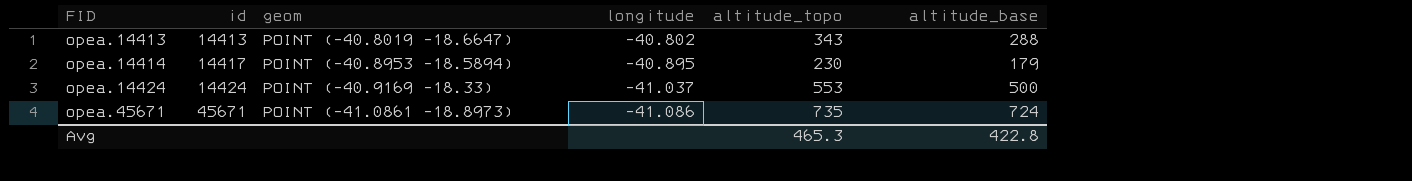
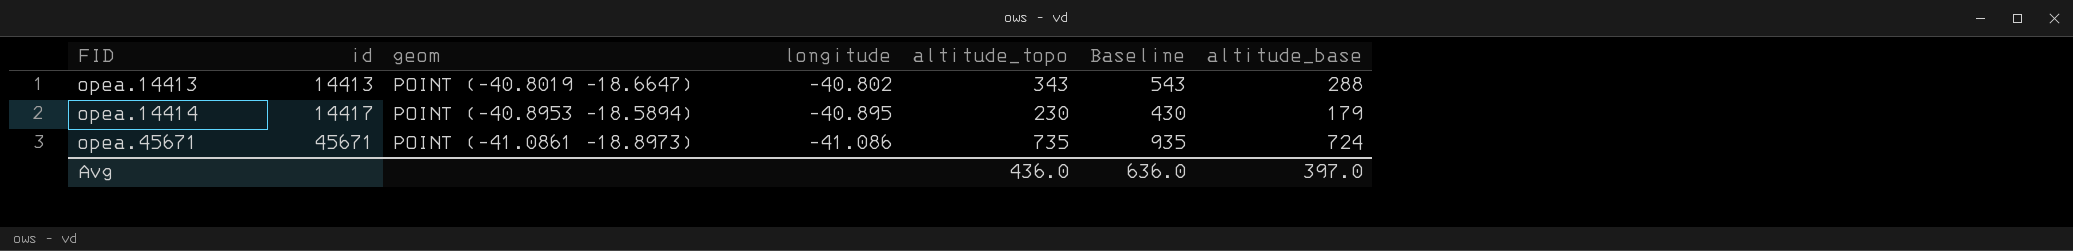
column Baseline | formula: none -> [altitude_topo] + 200
row opea.14424: 14424 | POINT (-40.9169 -18.33) | -41.037 | 553 | 500 -> none
Avg | altitude_topo: 465.3 -> 436.0
Avg | altitude_base: 422.8 -> 397.0

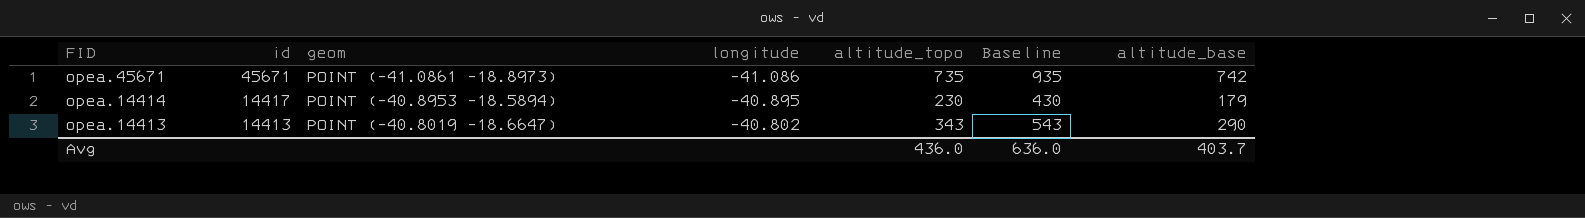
row order: FID ascending -> FID descending
opea.45671 | altitude_base: 724 -> 742
opea.14413 | altitude_base: 288 -> 290
Avg | altitude_base: 397.0 -> 403.7

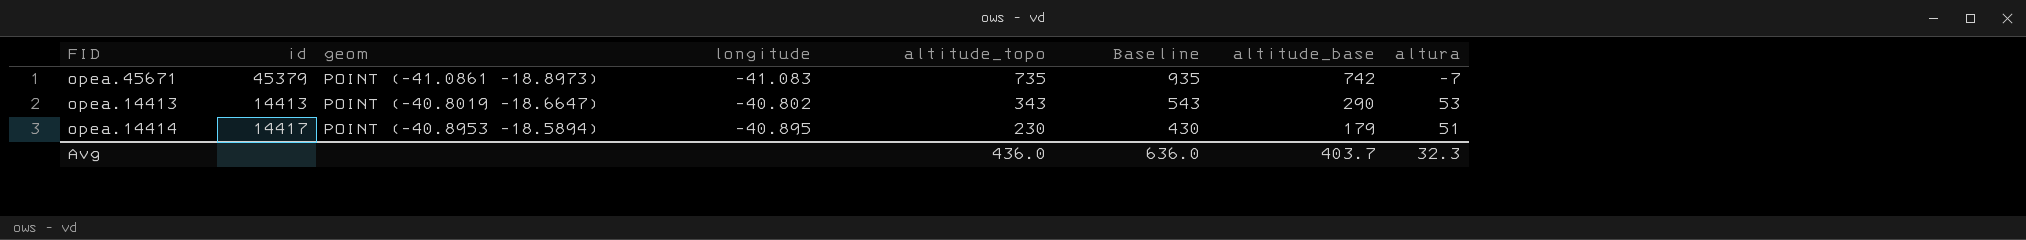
row order: FID descending -> altitude_topo descending
column altura | formula: none -> [altitude_topo] - [altitude_base]
opea.45671 | id: 45671 -> 45379
opea.45671 | longitude: -41.086 -> -41.083

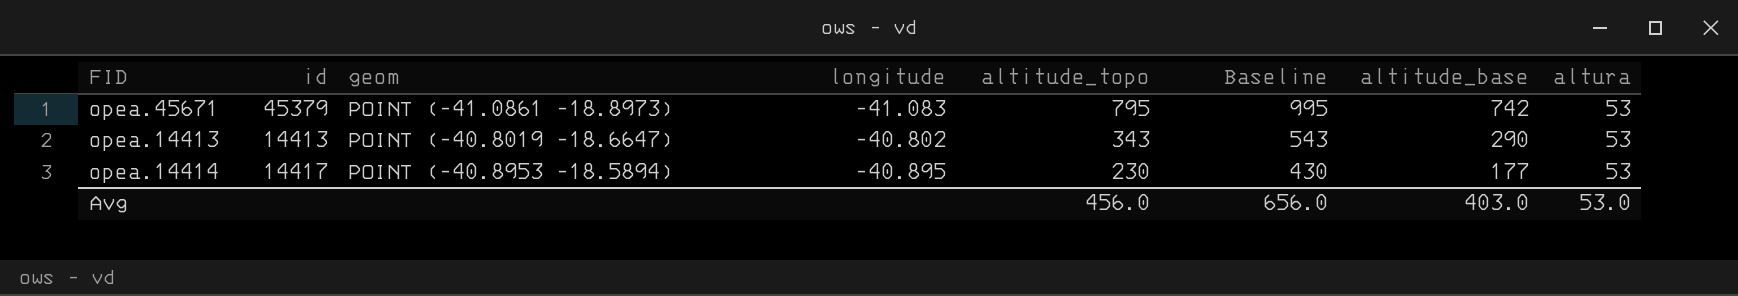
opea.45671 | altitude_topo: 735 -> 795
opea.45671 | Baseline: 935 -> 995
opea.45671 | altura: -7 -> 53
opea.14414 | altitude_base: 179 -> 177
opea.14414 | altura: 51 -> 53
Avg | altitude_topo: 436.0 -> 456.0
Avg | Baseline: 636.0 -> 656.0
Avg | altitude_base: 403.7 -> 403.0
Avg | altura: 32.3 -> 53.0

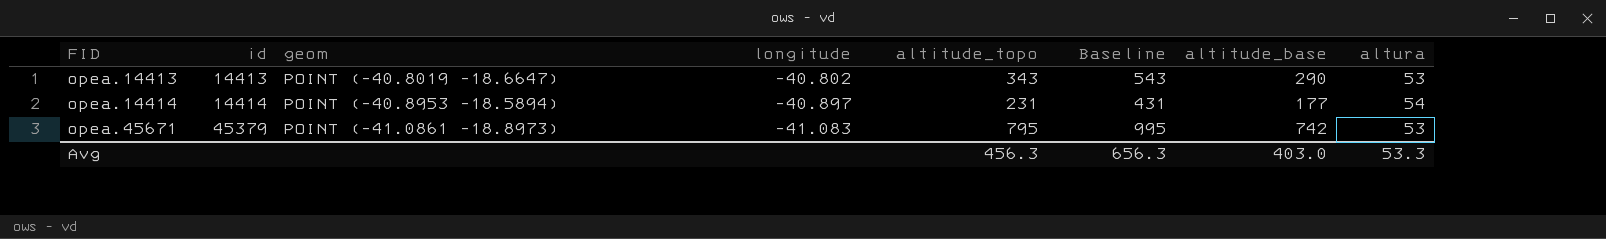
row order: altitude_topo descending -> FID ascending
opea.14414 | id: 14417 -> 14414
opea.14414 | longitude: -40.895 -> -40.897
opea.14414 | altitude_topo: 230 -> 231
opea.14414 | Baseline: 430 -> 431
opea.14414 | altura: 53 -> 54
Avg | altitude_topo: 456.0 -> 456.3
Avg | Baseline: 656.0 -> 656.3
Avg | altura: 53.0 -> 53.3

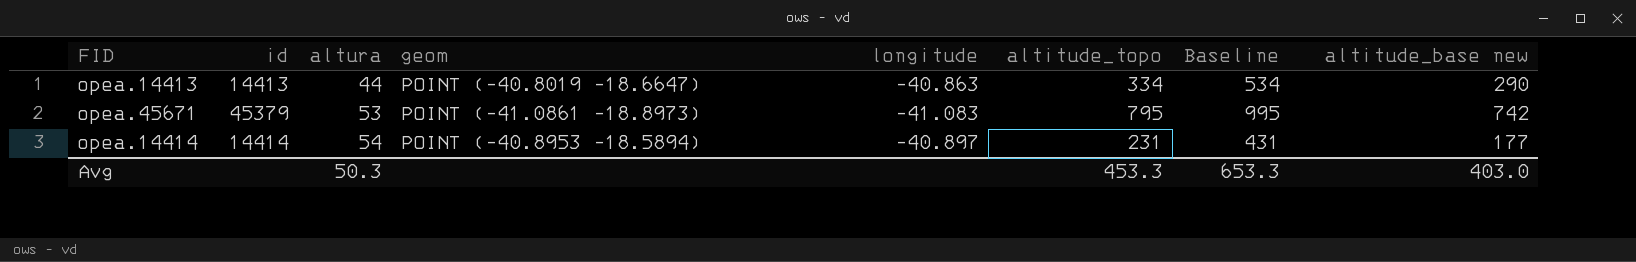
row order: FID ascending -> altura ascending
column altura | position: 8 -> 3
column name: altitude_base -> altitude_base new
opea.14413 | altura: 53 -> 44
opea.14413 | longitude: -40.802 -> -40.863
opea.14413 | altitude_topo: 343 -> 334
opea.14413 | Baseline: 543 -> 534
Avg | altura: 53.3 -> 50.3
Avg | altitude_topo: 456.3 -> 453.3
Avg | Baseline: 656.3 -> 653.3

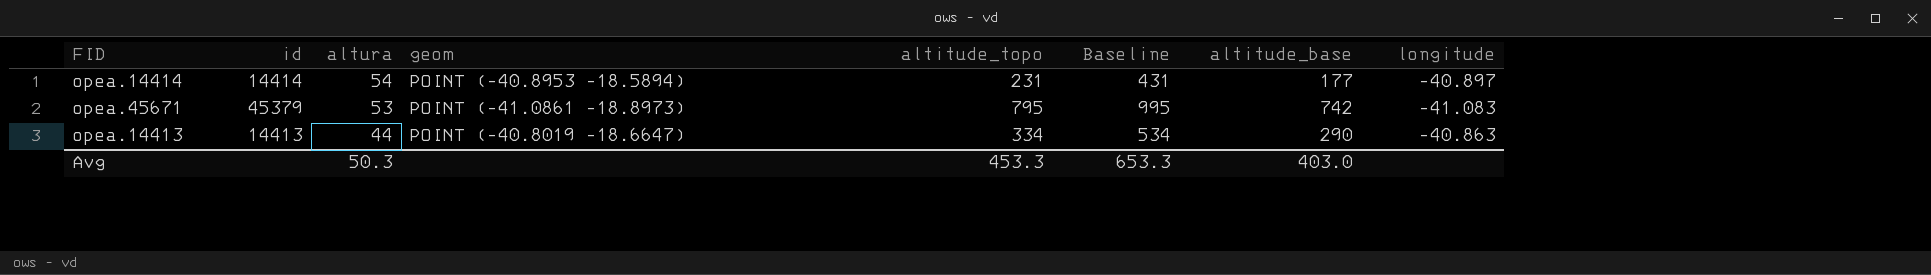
row order: altura ascending -> altura descending
column name: altitude_base new -> altitude_base
column longitude | position: 5 -> 8

